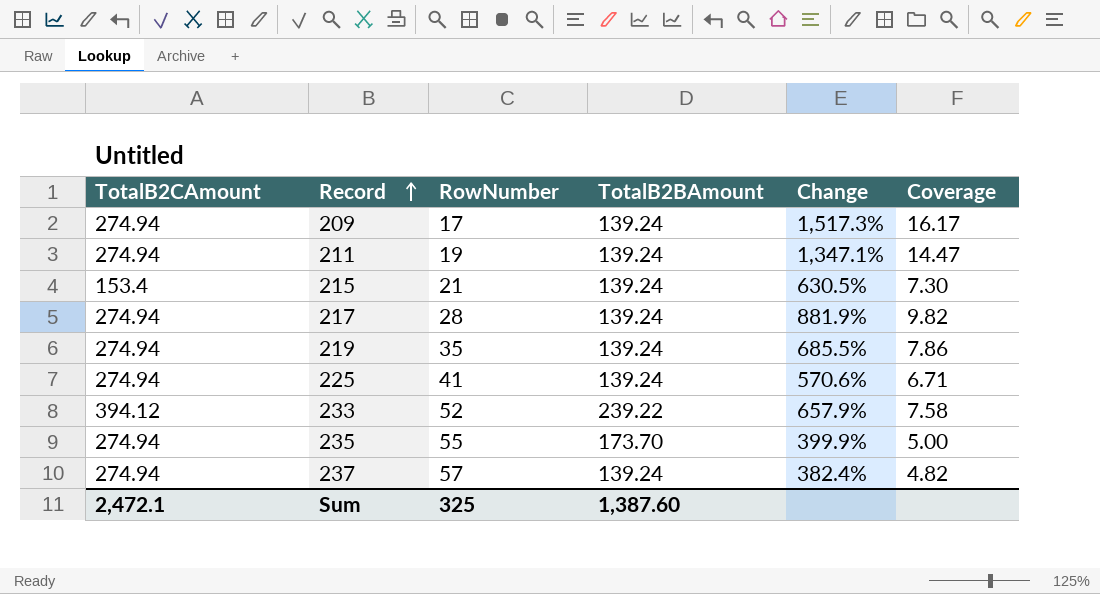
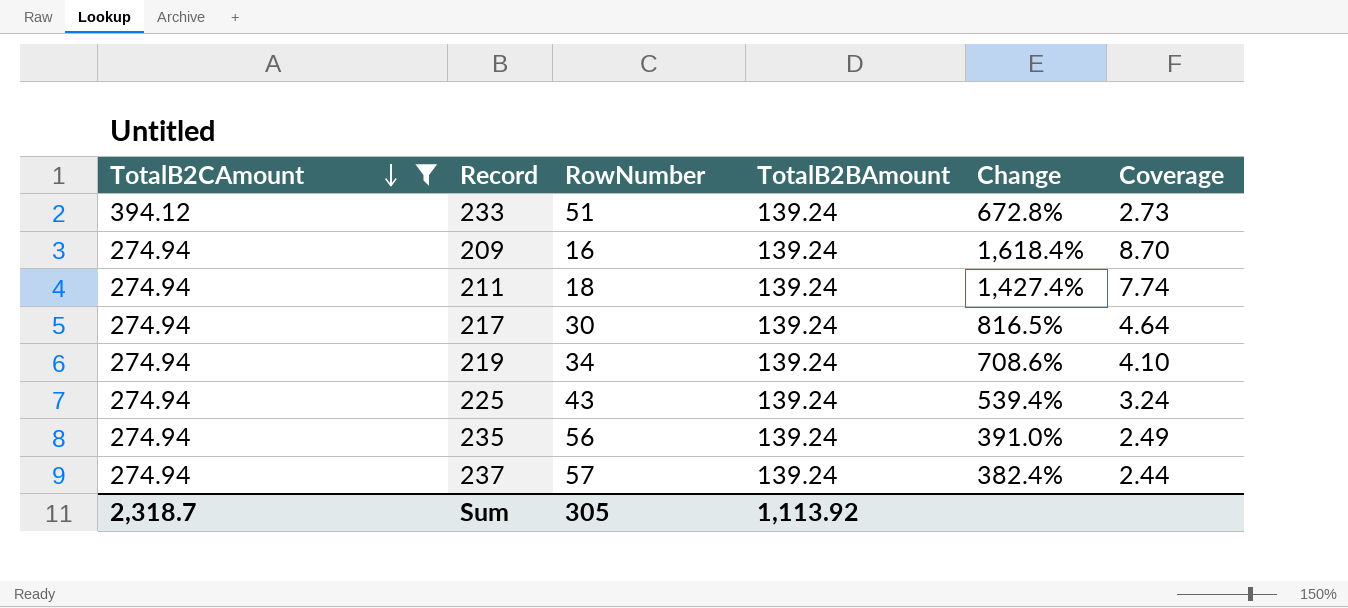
filter: none -> TotalB2CAmount != 153.4
row order: Record ascending -> TotalB2CAmount descending
column Coverage | formula: [TotalB2CAmount] / [RowNumber] -> [TotalB2BAmount] / [RowNumber]
233 | RowNumber: 52 -> 51
233 | TotalB2BAmount: 239.22 -> 139.24
233 | Change: 657.9% -> 672.8%
209 | RowNumber: 17 -> 16
209 | Change: 1,517.3% -> 1,618.4%
211 | RowNumber: 19 -> 18
211 | Change: 1,347.1% -> 1,427.4%
217 | RowNumber: 28 -> 30
217 | Change: 881.9% -> 816.5%
219 | RowNumber: 35 -> 34
219 | Change: 685.5% -> 708.6%
225 | RowNumber: 41 -> 43
225 | Change: 570.6% -> 539.4%
235 | RowNumber: 55 -> 56
235 | TotalB2BAmount: 173.70 -> 139.24
235 | Change: 399.9% -> 391.0%
Sum | TotalB2CAmount: 2,472.1 -> 2,318.7
Sum | RowNumber: 325 -> 305
Sum | TotalB2BAmount: 1,387.60 -> 1,113.92

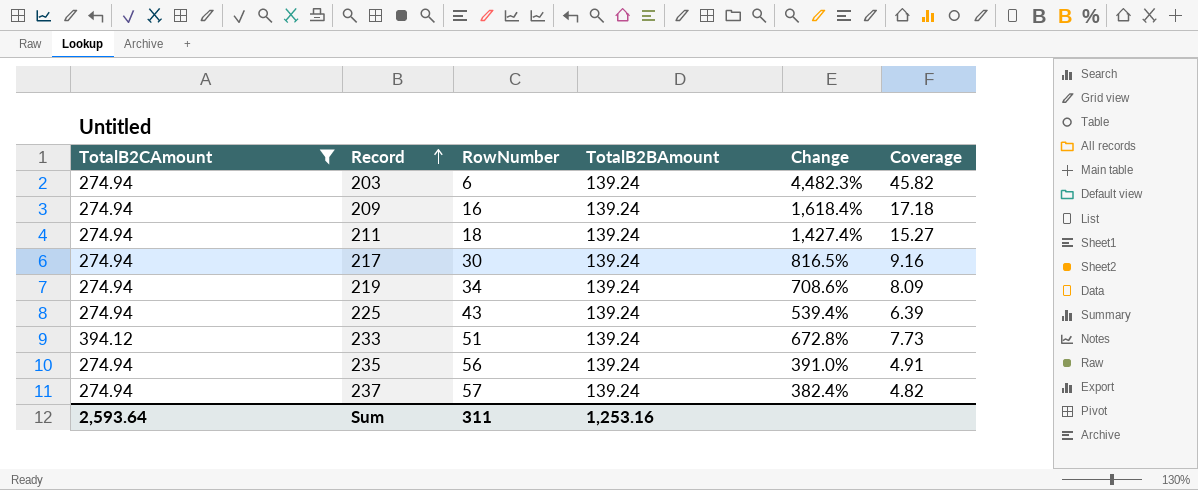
row order: TotalB2CAmount descending -> Record ascending
column Coverage | formula: [TotalB2BAmount] / [RowNumber] -> [TotalB2CAmount] / [RowNumber]
row 203: none -> 274.94 | 6 | 139.24 | 4,482.3% | 45.82
Sum | TotalB2CAmount: 2,318.7 -> 2,593.64
Sum | RowNumber: 305 -> 311
Sum | TotalB2BAmount: 1,113.92 -> 1,253.16

